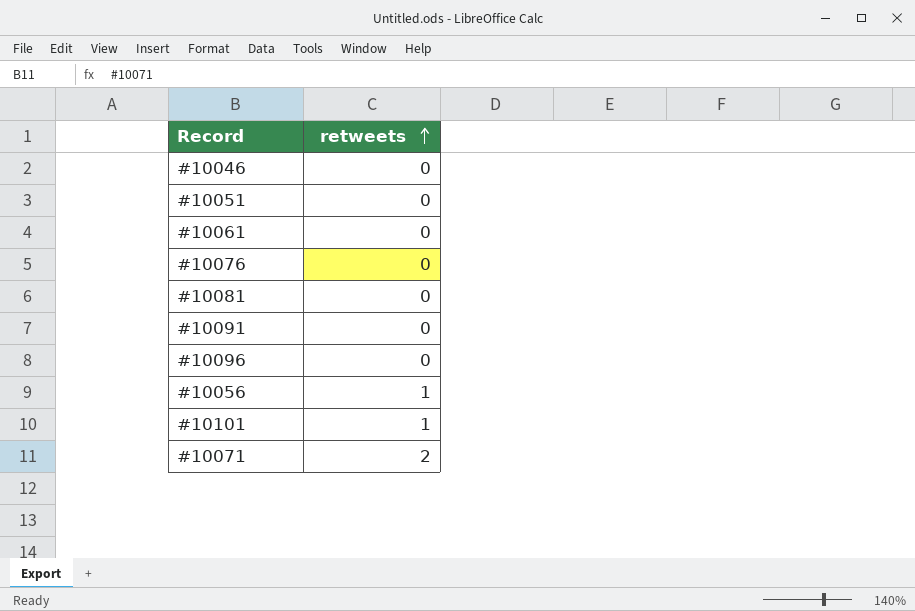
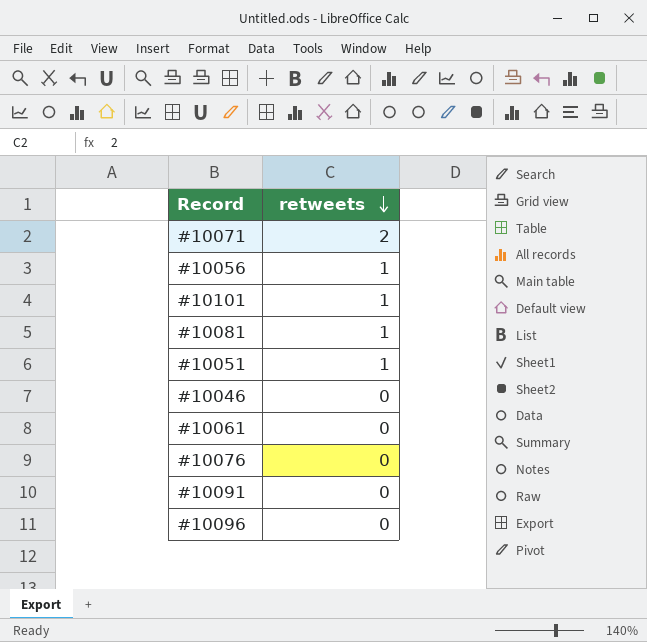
row order: retweets ascending -> retweets descending
#10081 | retweets: 0 -> 1
#10051 | retweets: 0 -> 1

